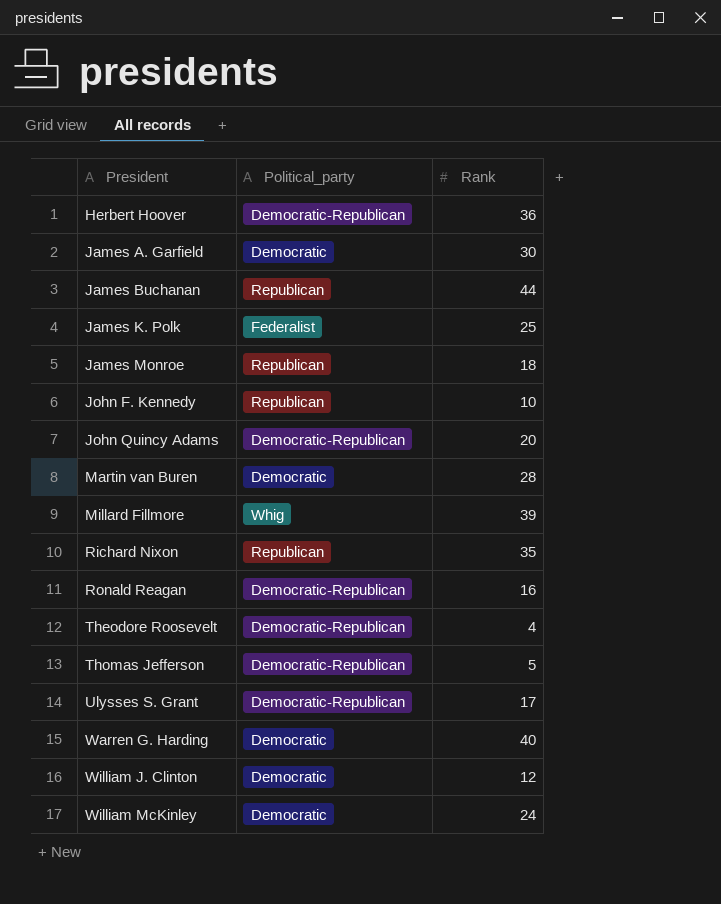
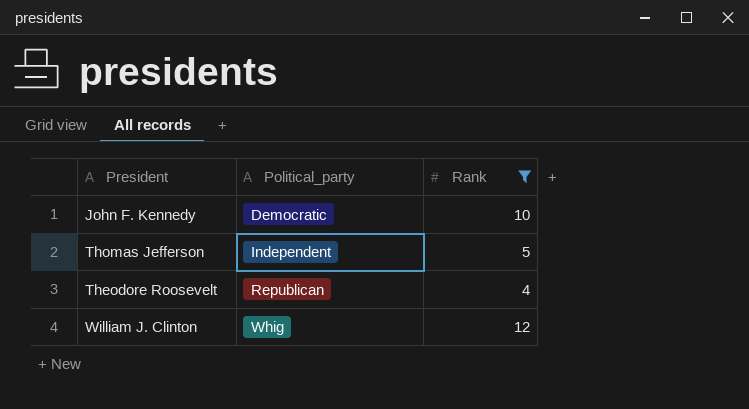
filter: none -> Rank <= 12
row order: President ascending -> Political_party ascending
John F. Kennedy | Political_party: Republican -> Democratic
Thomas Jefferson | Political_party: Democratic-Republican -> Independent
Theodore Roosevelt | Political_party: Democratic-Republican -> Republican
William J. Clinton | Political_party: Democratic -> Whig

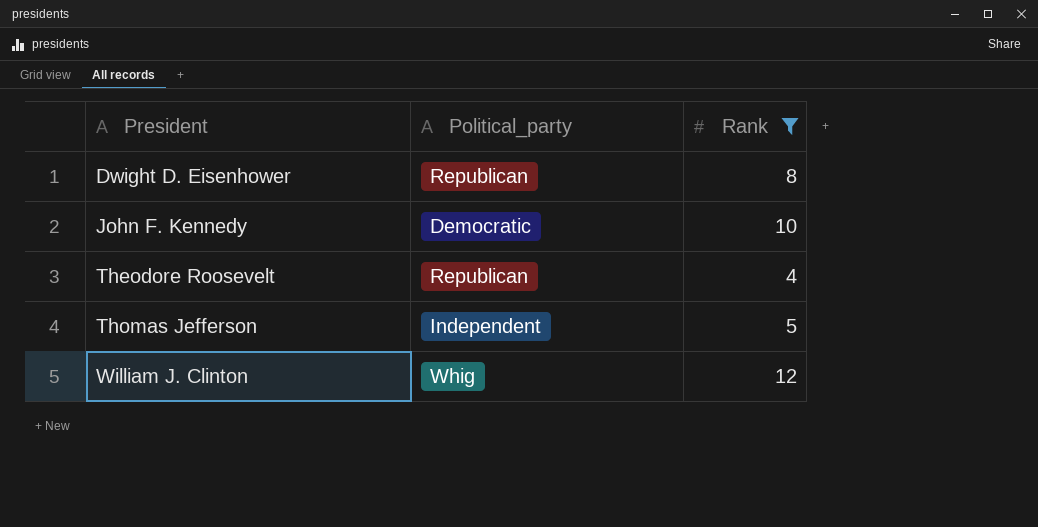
row order: Political_party ascending -> President ascending
row Dwight D. Eisenhower: none -> Republican | 8

